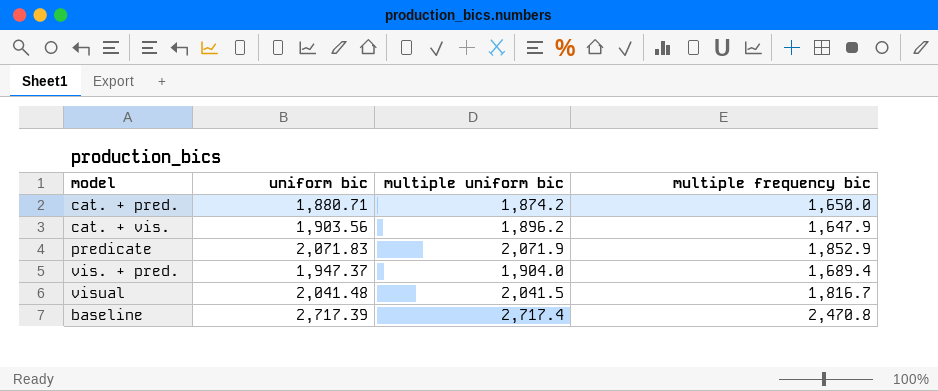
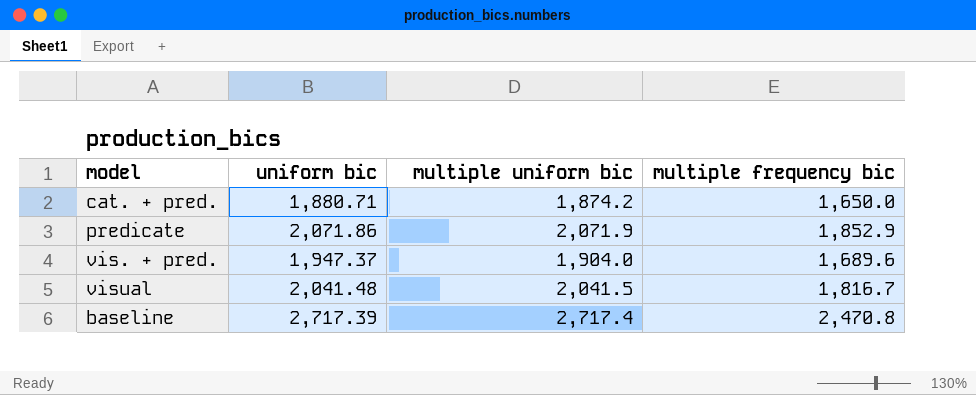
row cat. + vis.: 1,903.56 | 1,896.2 | 1,647.9 -> none
predicate | uniform bic: 2,071.83 -> 2,071.86
vis. + pred. | multiple frequency bic: 1,689.4 -> 1,689.6

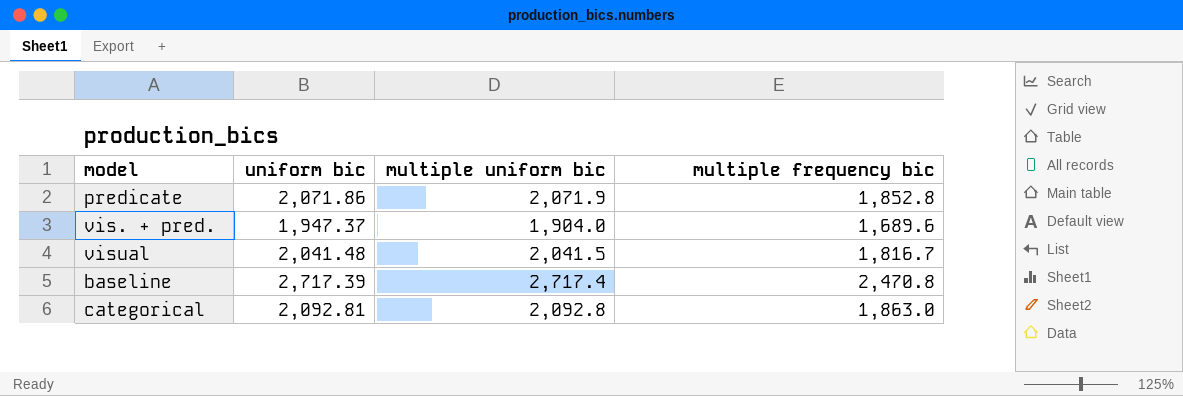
row cat. + pred.: 1,880.71 | 1,874.2 | 1,650.0 -> none
predicate | multiple frequency bic: 1,852.9 -> 1,852.8
row categorical: none -> 2,092.81 | 2,092.8 | 1,863.0

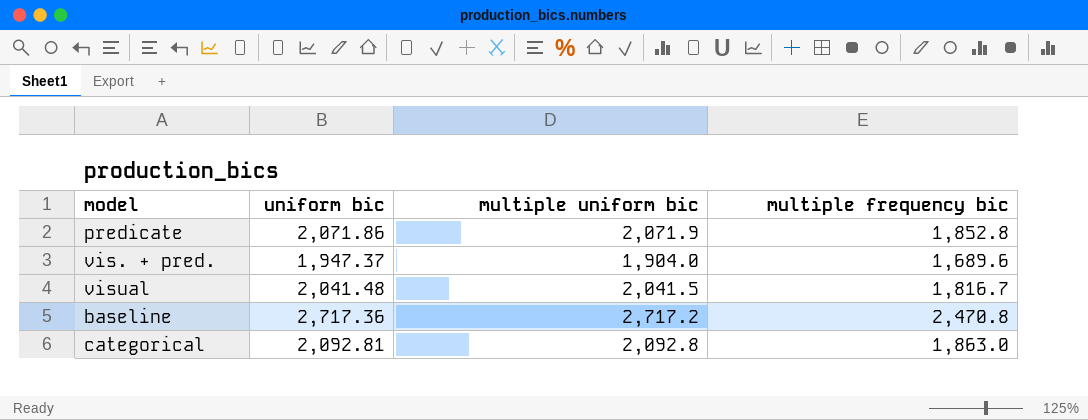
baseline | uniform bic: 2,717.39 -> 2,717.36
baseline | multiple uniform bic: 2,717.4 -> 2,717.2

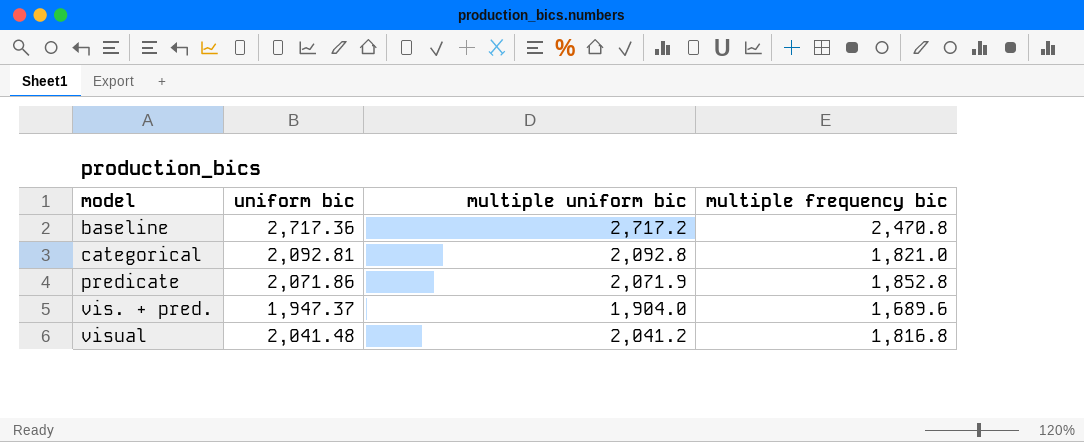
row order: none -> model ascending
categorical | multiple frequency bic: 1,863.0 -> 1,821.0
visual | multiple uniform bic: 2,041.5 -> 2,041.2
visual | multiple frequency bic: 1,816.7 -> 1,816.8

